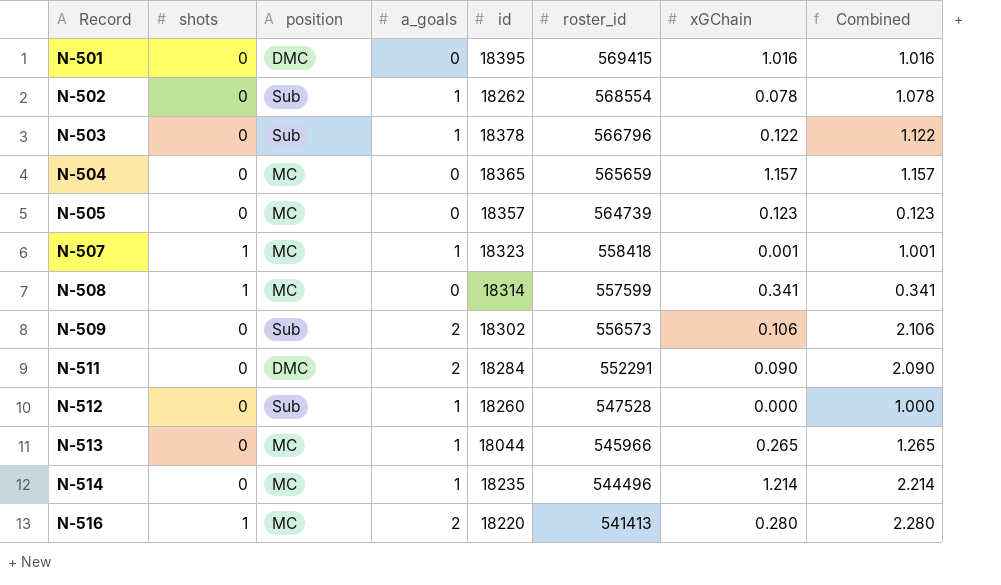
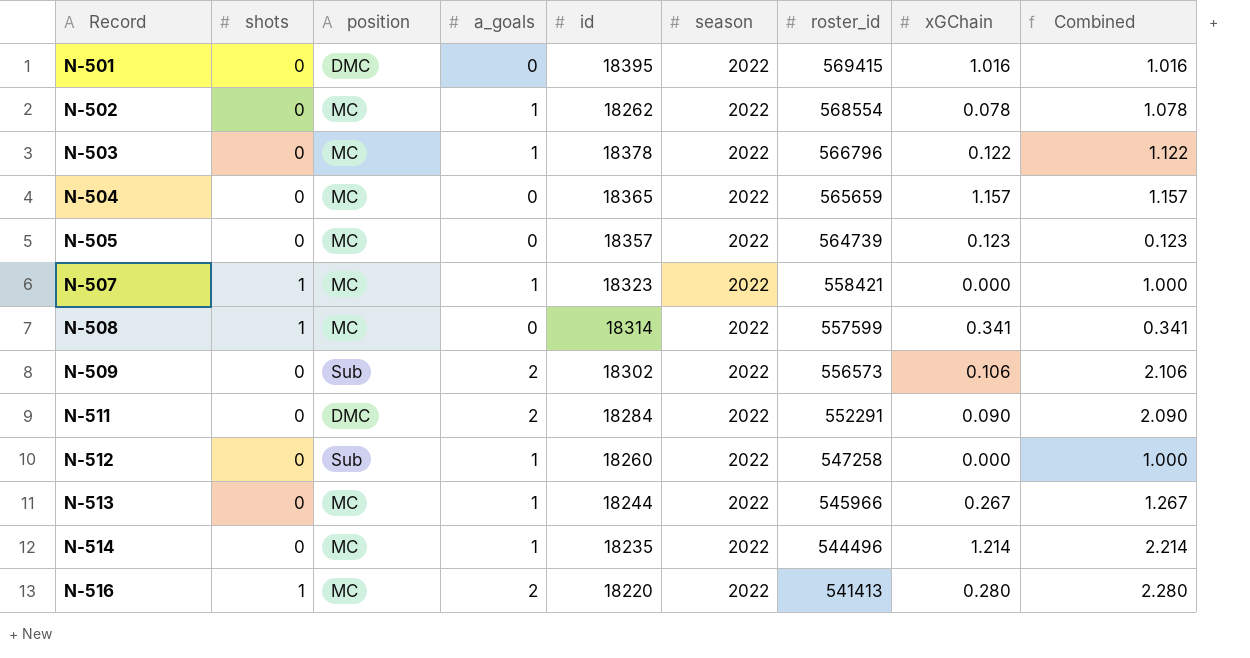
column season | position: none -> 6
N-502 | position: Sub -> MC
N-503 | position: Sub -> MC
N-507 | roster_id: 558418 -> 558421
N-507 | xGChain: 0.001 -> 0.000
N-507 | Combined: 1.001 -> 1.000
N-512 | roster_id: 547528 -> 547258
N-513 | id: 18044 -> 18244
N-513 | xGChain: 0.265 -> 0.267
N-513 | Combined: 1.265 -> 1.267

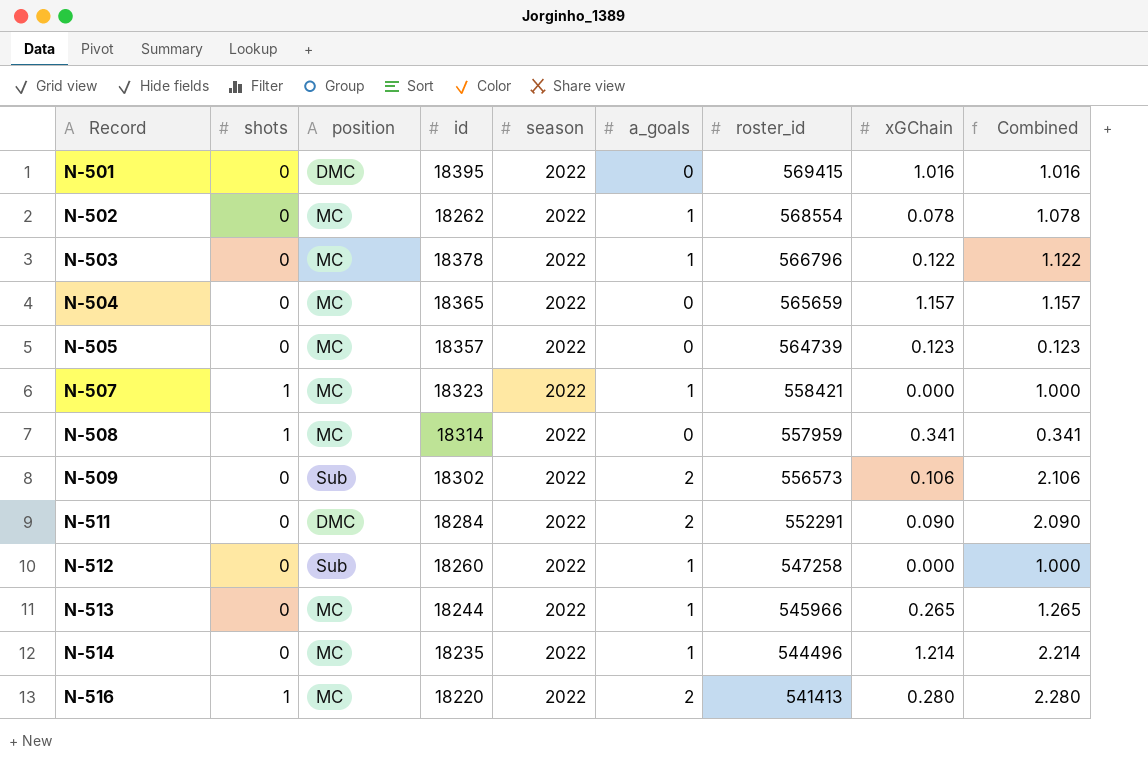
column a_goals | position: 4 -> 6
N-508 | roster_id: 557599 -> 557959
N-513 | xGChain: 0.267 -> 0.265
N-513 | Combined: 1.267 -> 1.265

